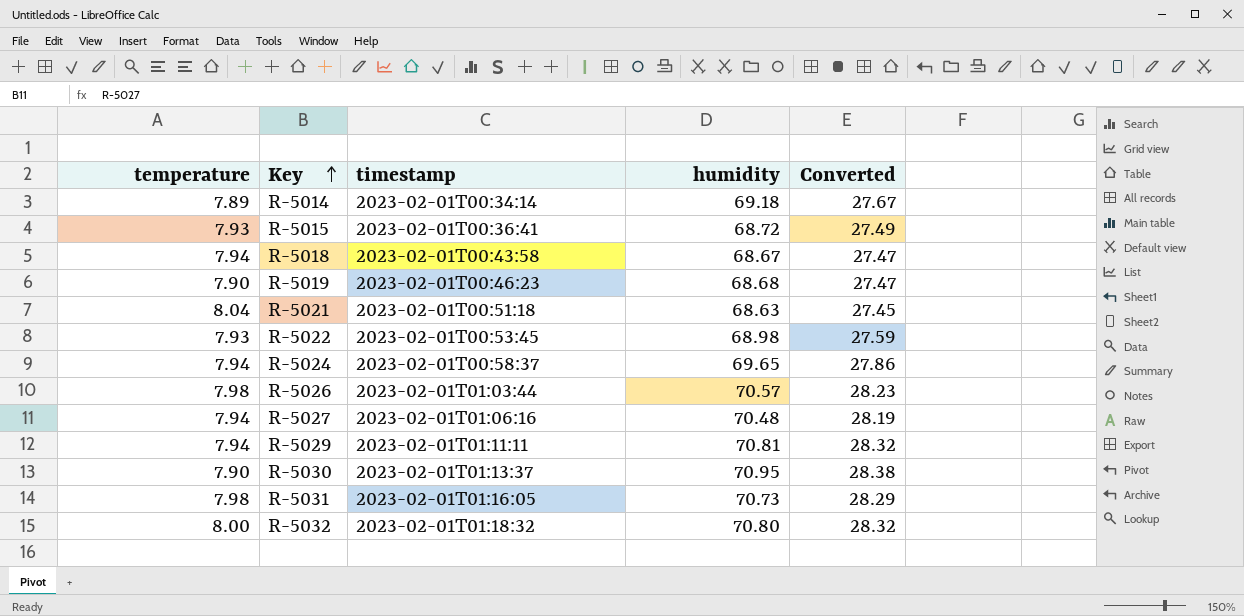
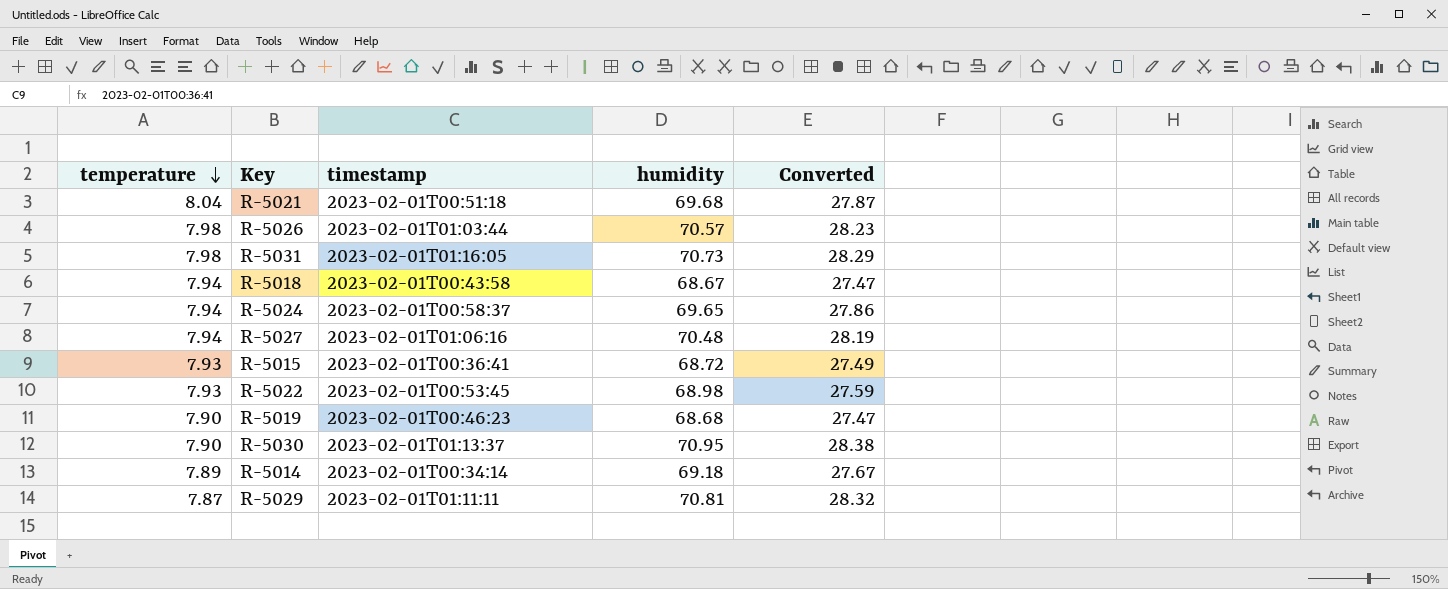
row order: Key ascending -> temperature descending
row R-5032: 8.00 | 2023-02-01T01:18:32 | 70.80 | 28.32 -> none
R-5021 | humidity: 68.63 -> 69.68
R-5021 | Converted: 27.45 -> 27.87
R-5029 | temperature: 7.94 -> 7.87

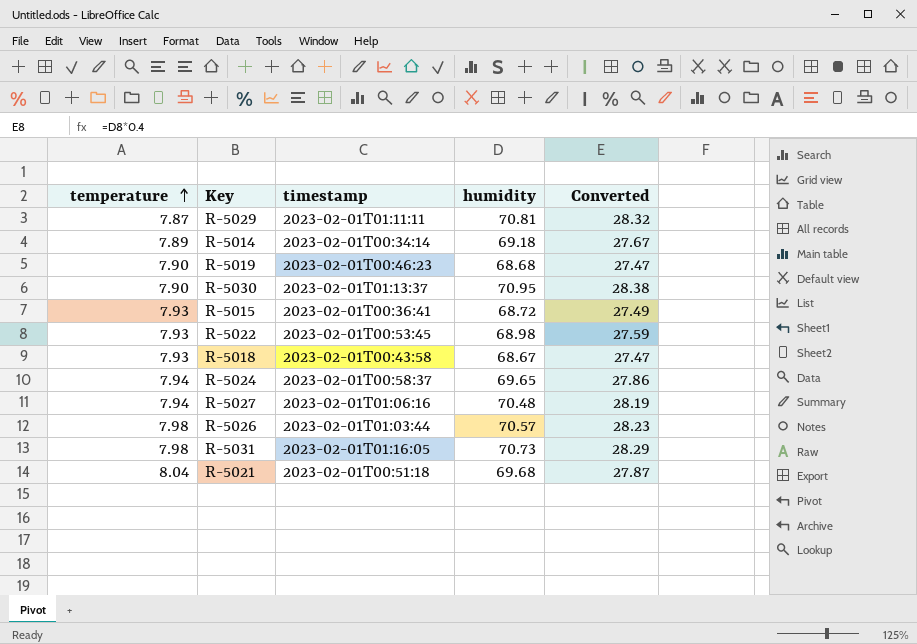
row order: temperature descending -> temperature ascending
R-5018 | temperature: 7.94 -> 7.93

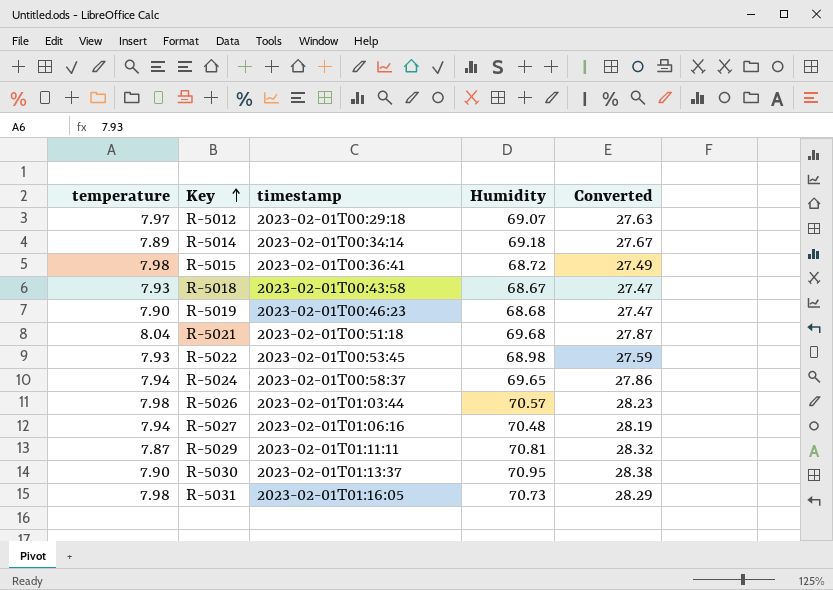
row order: temperature ascending -> Key ascending
column name: humidity -> Humidity
row R-5012: none -> 7.97 | 2023-02-01T00:29:18 | 69.07 | 27.63
R-5015 | temperature: 7.93 -> 7.98

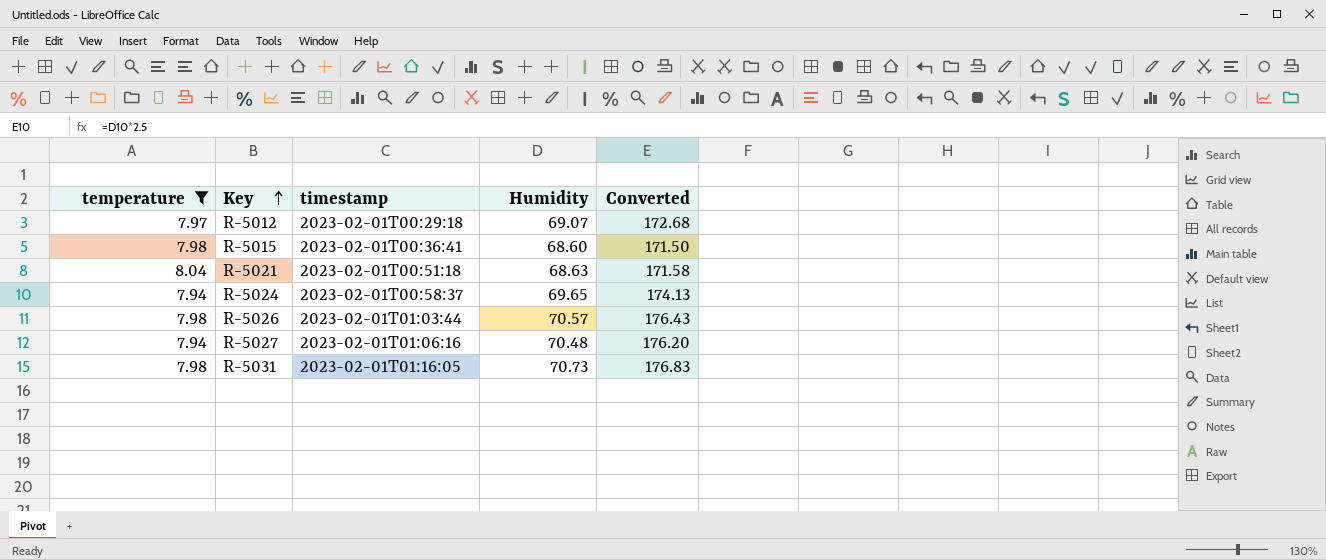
filter: none -> temperature >= 7.94
column Converted | formula: [Humidity] * 0.4 -> [Humidity] * 2.5
R-5015 | Humidity: 68.72 -> 68.60
R-5021 | Humidity: 69.68 -> 68.63

